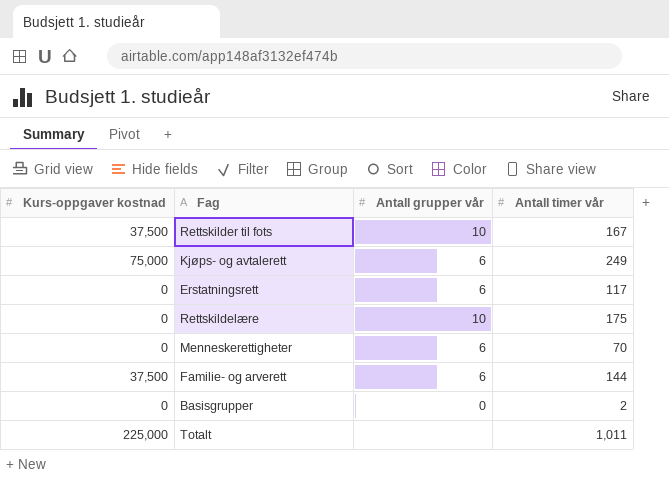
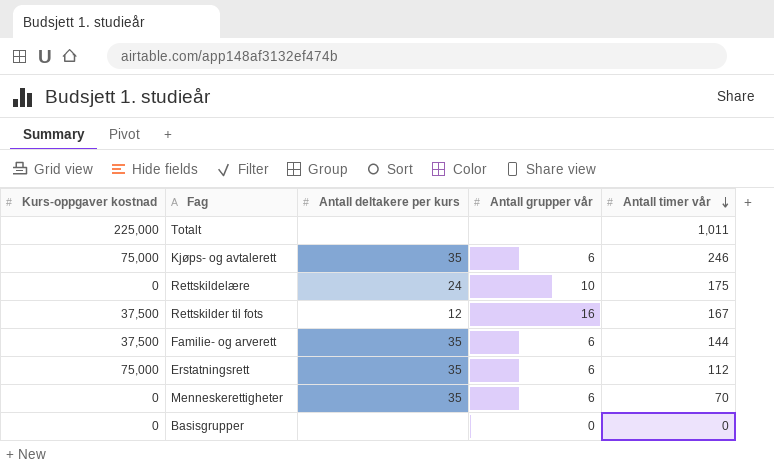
row order: none -> Antall timer vår descending
column Antall deltakere per kurs | position: none -> 3
Kjøps- og avtalerett | Antall timer vår: 249 -> 246
Rettskilder til fots | Antall grupper vår: 10 -> 16
Erstatningsrett | Kurs-oppgaver kostnad: 0 -> 75,000
Erstatningsrett | Antall timer vår: 117 -> 112
Basisgrupper | Antall timer vår: 2 -> 0

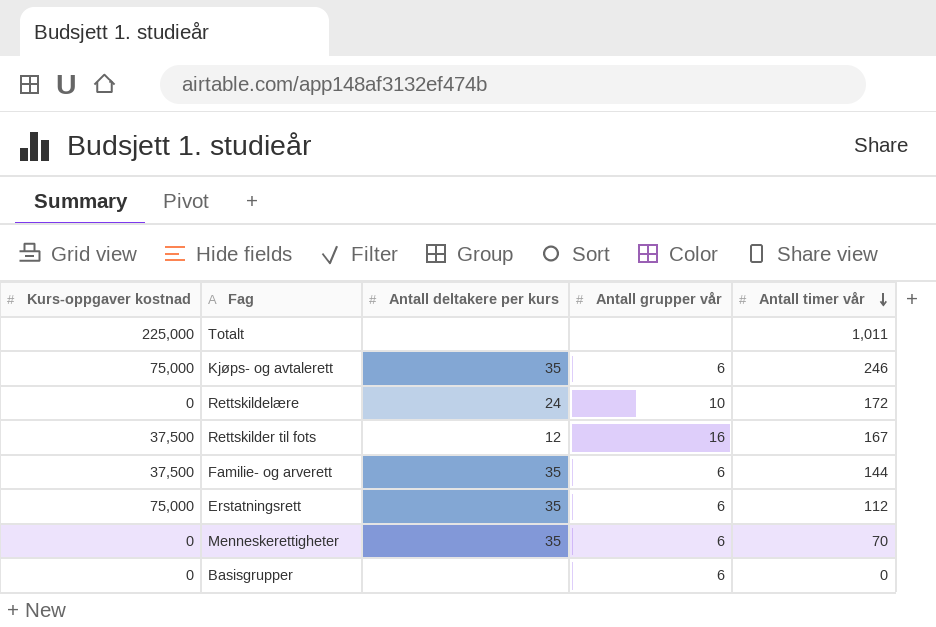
Rettskildelære | Antall timer vår: 175 -> 172
Basisgrupper | Antall grupper vår: 0 -> 6

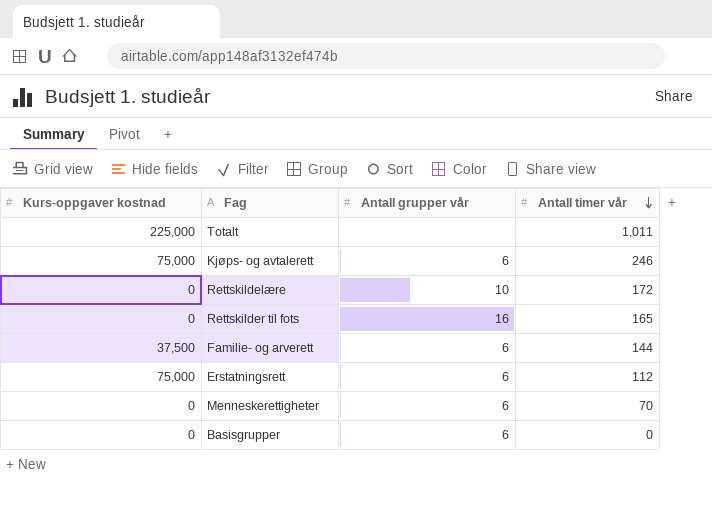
column Antall deltakere per kurs | position: 3 -> none
Rettskilder til fots | Kurs-oppgaver kostnad: 37,500 -> 0
Rettskilder til fots | Antall timer vår: 167 -> 165

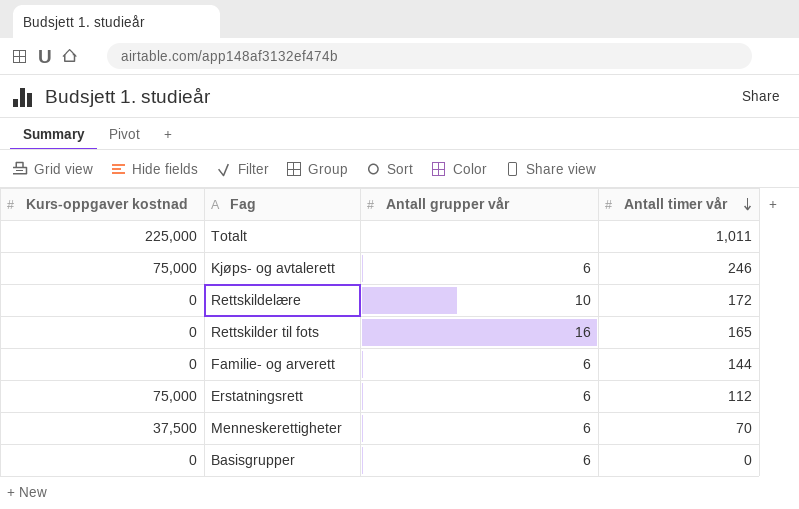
Familie- og arverett | Kurs-oppgaver kostnad: 37,500 -> 0
Menneskerettigheter | Kurs-oppgaver kostnad: 0 -> 37,500

